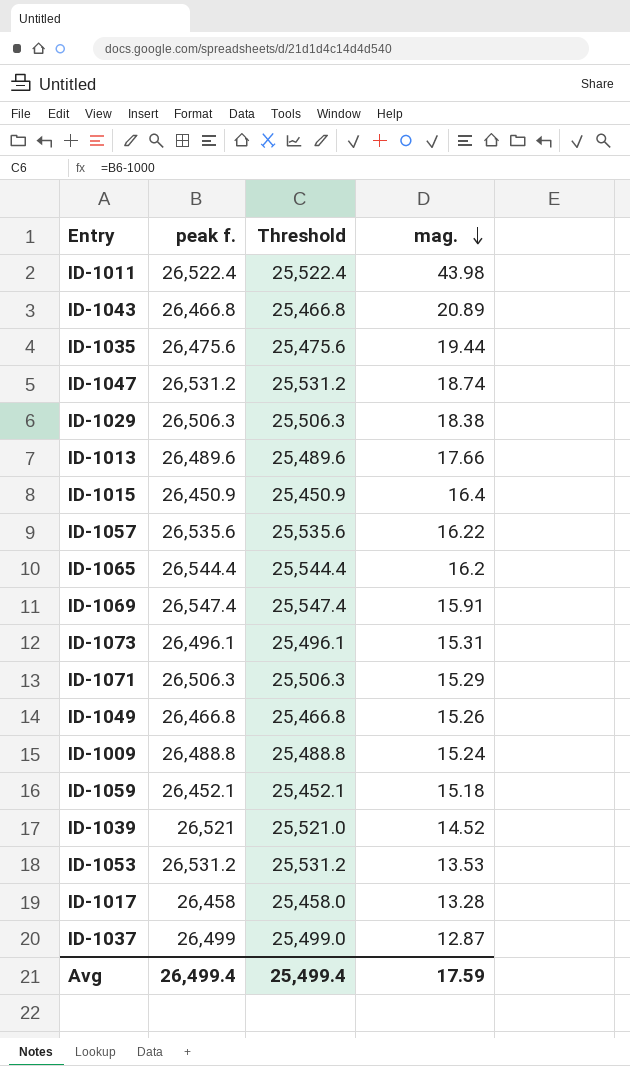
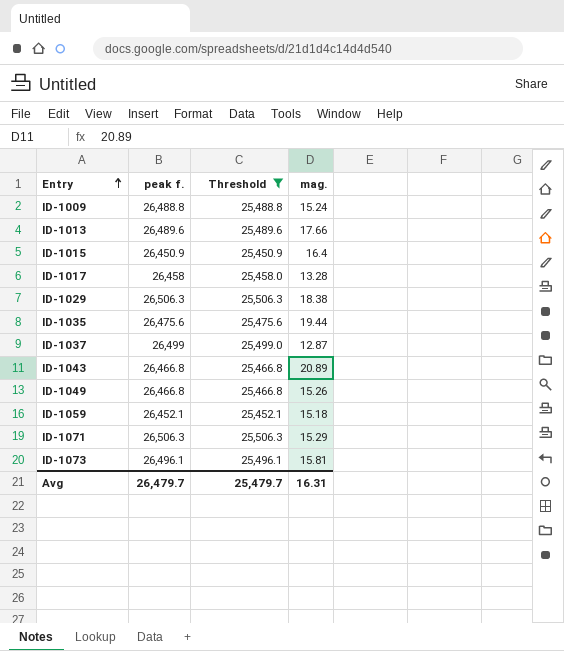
filter: none -> Threshold <= 25,506.3
row order: mag. descending -> Entry ascending
ID-1073 | mag.: 15.31 -> 15.81
Avg | peak f.: 26,499.4 -> 26,479.7
Avg | Threshold: 25,499.4 -> 25,479.7
Avg | mag.: 17.59 -> 16.31

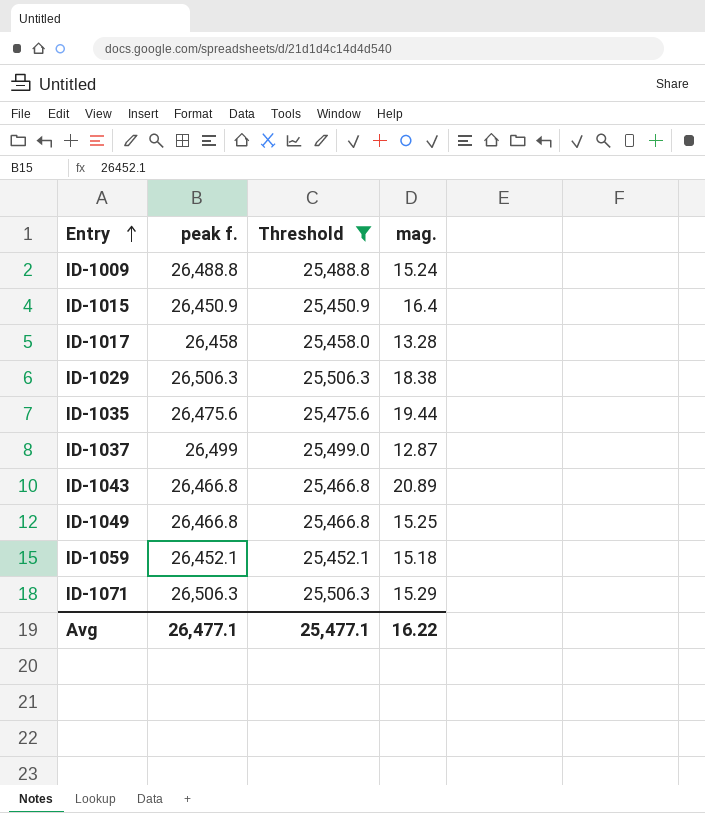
row ID-1013: 26,489.6 | 25,489.6 | 17.66 -> none
row ID-1073: 26,496.1 | 25,496.1 | 15.81 -> none
ID-1049 | mag.: 15.26 -> 15.25
Avg | peak f.: 26,479.7 -> 26,477.1
Avg | Threshold: 25,479.7 -> 25,477.1
Avg | mag.: 16.31 -> 16.22

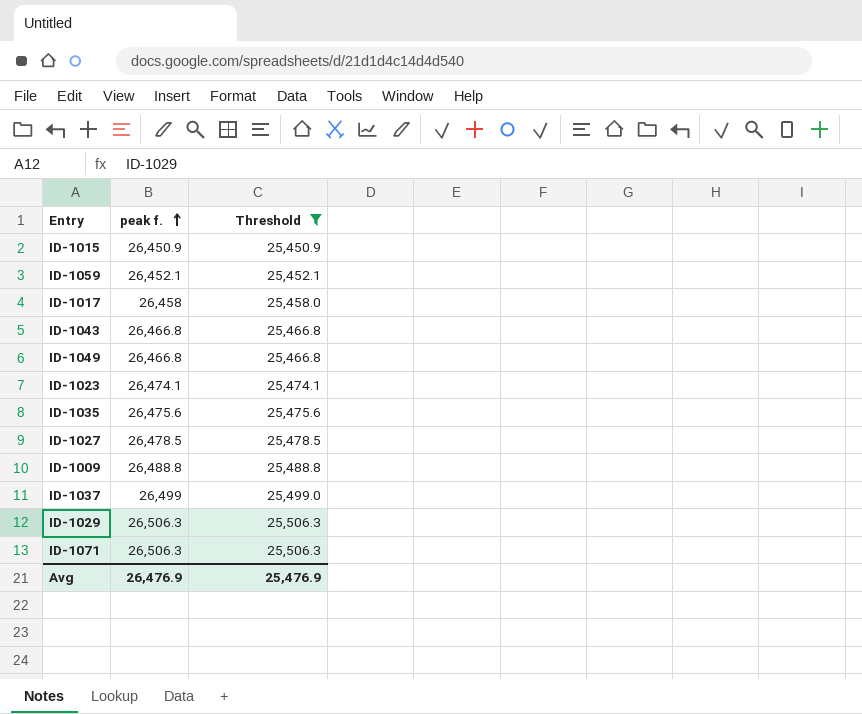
row order: Entry ascending -> peak f. ascending
column mag. | position: 4 -> none
row ID-1023: none -> 26,474.1 | 25,474.1
row ID-1027: none -> 26,478.5 | 25,478.5
Avg | peak f.: 26,477.1 -> 26,476.9
Avg | Threshold: 25,477.1 -> 25,476.9

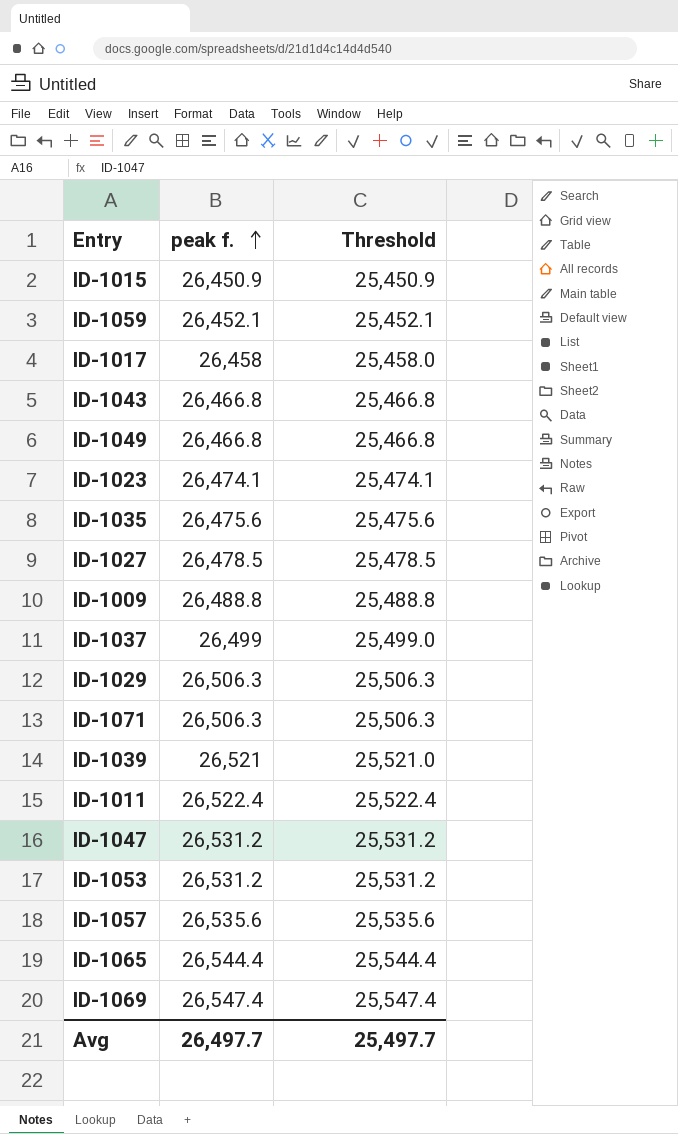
filter: Threshold <= 25,506.3 -> none
Avg | peak f.: 26,476.9 -> 26,497.7
Avg | Threshold: 25,476.9 -> 25,497.7

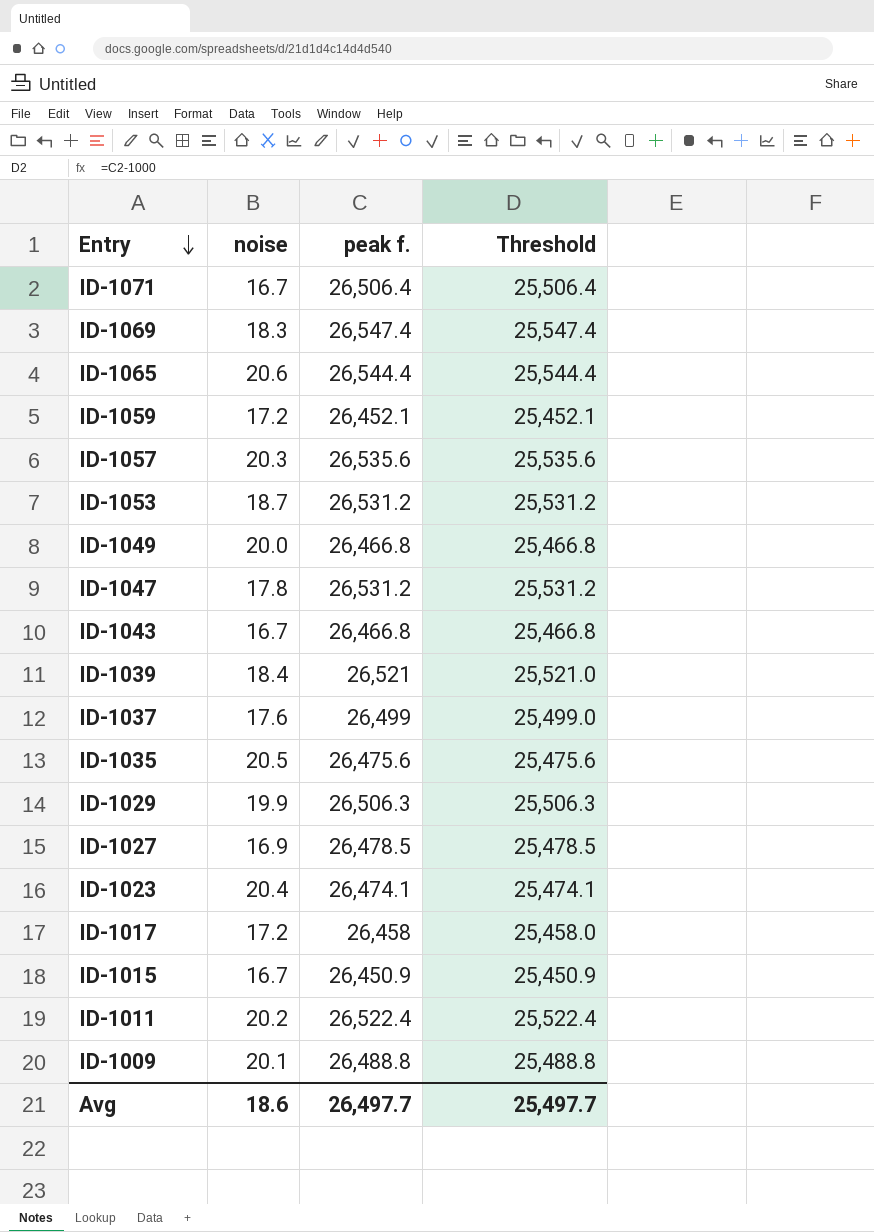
row order: peak f. ascending -> Entry descending
column noise | position: none -> 2
ID-1071 | peak f.: 26,506.3 -> 26,506.4
ID-1071 | Threshold: 25,506.3 -> 25,506.4

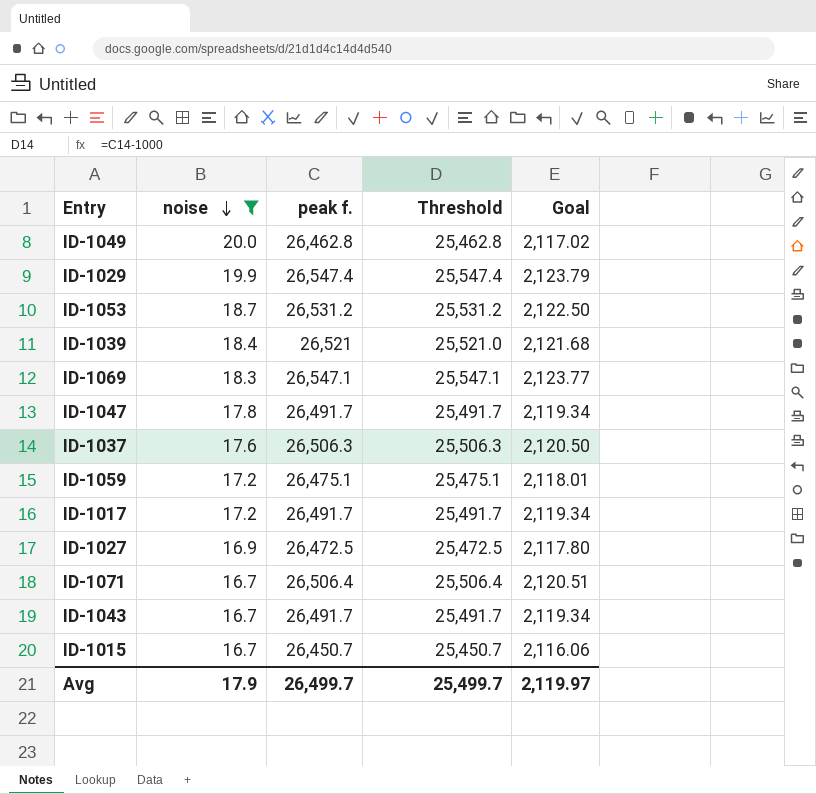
filter: none -> noise <= 20.0
row order: Entry descending -> noise descending
column Goal | formula: none -> [peak f.] * 0.08
ID-1049 | peak f.: 26,466.8 -> 26,462.8
ID-1049 | Threshold: 25,466.8 -> 25,462.8
ID-1029 | peak f.: 26,506.3 -> 26,547.4
ID-1029 | Threshold: 25,506.3 -> 25,547.4
ID-1069 | peak f.: 26,547.4 -> 26,547.1
ID-1069 | Threshold: 25,547.4 -> 25,547.1
ID-1047 | peak f.: 26,531.2 -> 26,491.7
ID-1047 | Threshold: 25,531.2 -> 25,491.7
ID-1037 | peak f.: 26,499 -> 26,506.3
ID-1037 | Threshold: 25,499.0 -> 25,506.3
ID-1059 | peak f.: 26,452.1 -> 26,475.1
ID-1059 | Threshold: 25,452.1 -> 25,475.1
ID-1017 | peak f.: 26,458 -> 26,491.7
ID-1017 | Threshold: 25,458.0 -> 25,491.7
ID-1027 | peak f.: 26,478.5 -> 26,472.5
ID-1027 | Threshold: 25,478.5 -> 25,472.5
ID-1043 | peak f.: 26,466.8 -> 26,491.7
ID-1043 | Threshold: 25,466.8 -> 25,491.7
ID-1015 | peak f.: 26,450.9 -> 26,450.7
ID-1015 | Threshold: 25,450.9 -> 25,450.7
Avg | noise: 18.6 -> 17.9
Avg | peak f.: 26,497.7 -> 26,499.7
Avg | Threshold: 25,497.7 -> 25,499.7

